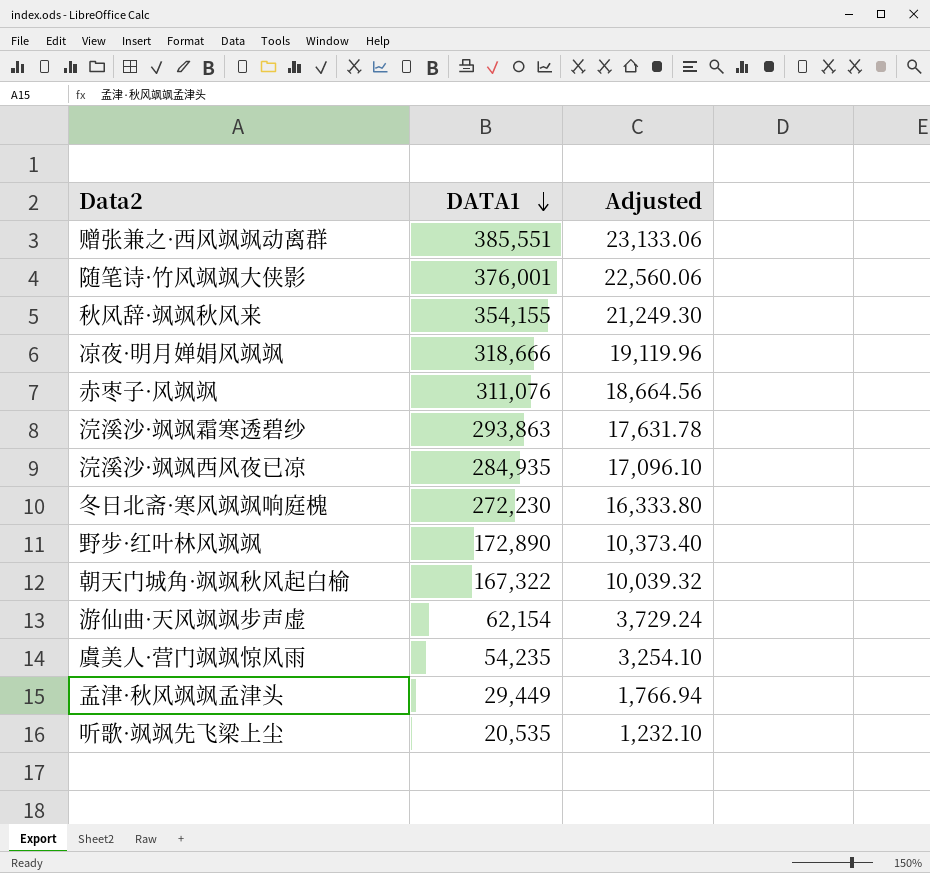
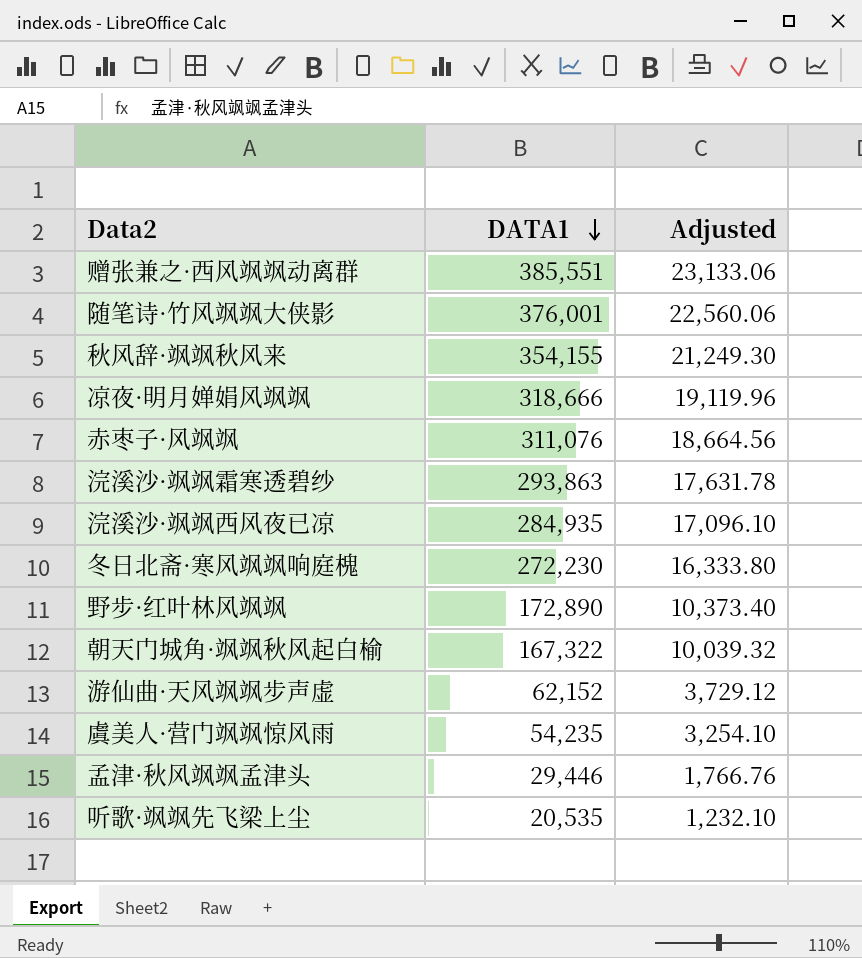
游仙曲·天风飒飒步声虚 | DATA1: 62,154 -> 62,152
游仙曲·天风飒飒步声虚 | Adjusted: 3,729.24 -> 3,729.12
孟津·秋风飒飒孟津头 | DATA1: 29,449 -> 29,446
孟津·秋风飒飒孟津头 | Adjusted: 1,766.94 -> 1,766.76

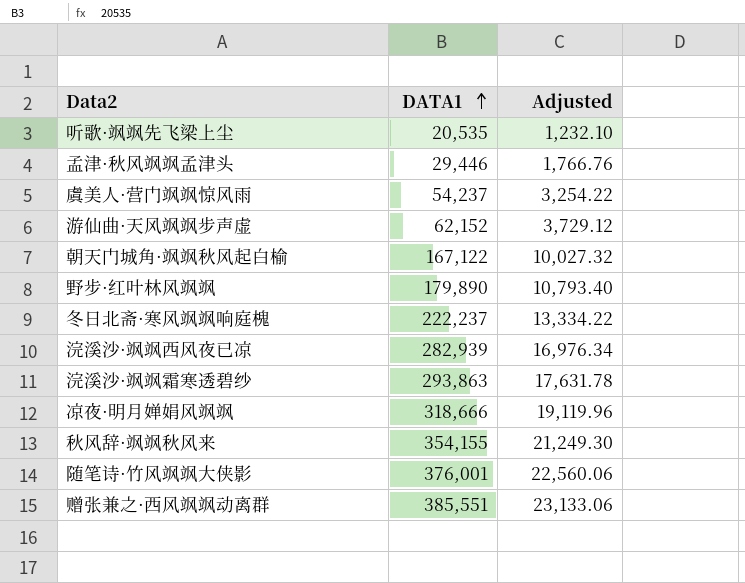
row order: DATA1 descending -> DATA1 ascending
row 赤枣子·风飒飒: 311,076 | 18,664.56 -> none
虞美人·营门飒飒惊风雨 | DATA1: 54,235 -> 54,237
虞美人·营门飒飒惊风雨 | Adjusted: 3,254.10 -> 3,254.22
朝天门城角·飒飒秋风起白榆 | DATA1: 167,322 -> 167,122
朝天门城角·飒飒秋风起白榆 | Adjusted: 10,039.32 -> 10,027.32
野步·红叶林风飒飒 | DATA1: 172,890 -> 179,890
野步·红叶林风飒飒 | Adjusted: 10,373.40 -> 10,793.40
冬日北斋·寒风飒飒响庭槐 | DATA1: 272,230 -> 222,237
冬日北斋·寒风飒飒响庭槐 | Adjusted: 16,333.80 -> 13,334.22
浣溪沙·飒飒西风夜已凉 | DATA1: 284,935 -> 282,939
浣溪沙·飒飒西风夜已凉 | Adjusted: 17,096.10 -> 16,976.34

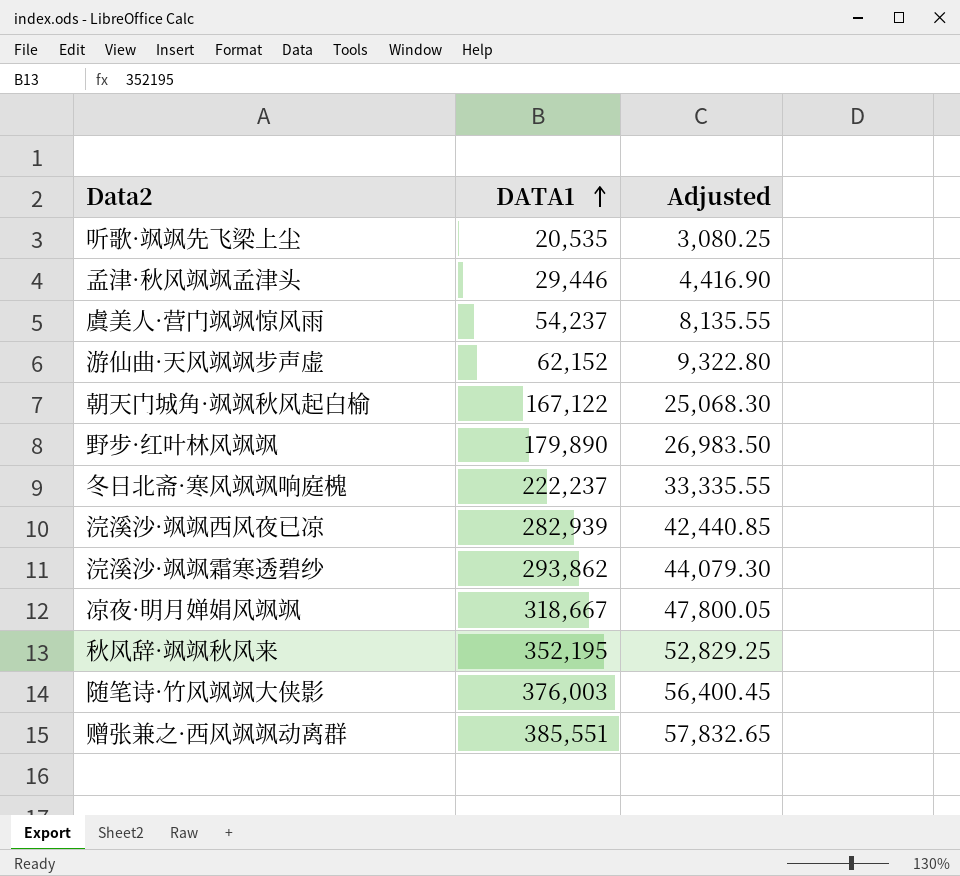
column Adjusted | formula: [DATA1] * 0.06 -> [DATA1] * 0.15
浣溪沙·飒飒霜寒透碧纱 | DATA1: 293,863 -> 293,862
凉夜·明月婵娟风飒飒 | DATA1: 318,666 -> 318,667
秋风辞·飒飒秋风来 | DATA1: 354,155 -> 352,195
随笔诗·竹风飒飒大侠影 | DATA1: 376,001 -> 376,003

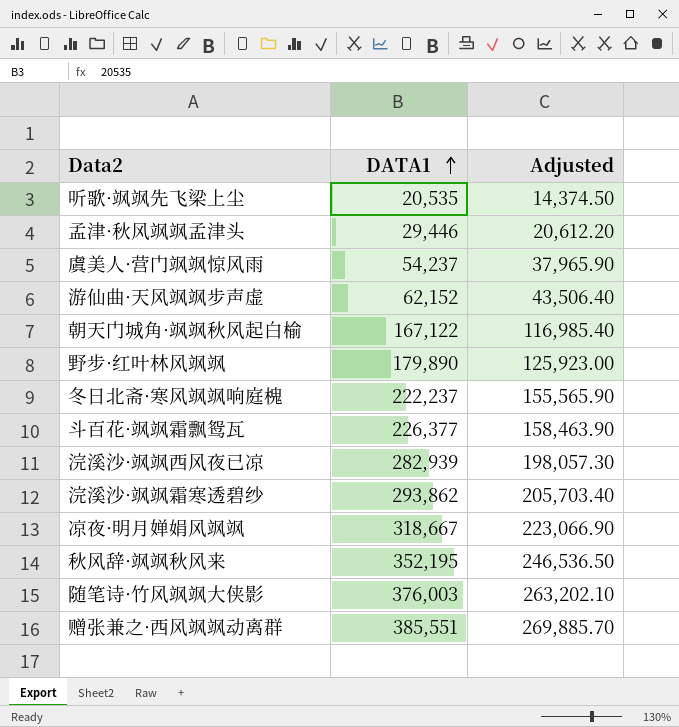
column Adjusted | formula: [DATA1] * 0.15 -> [DATA1] * 0.7
row 斗百花·飒飒霜飘鸳瓦: none -> 226,377 | 158,463.90

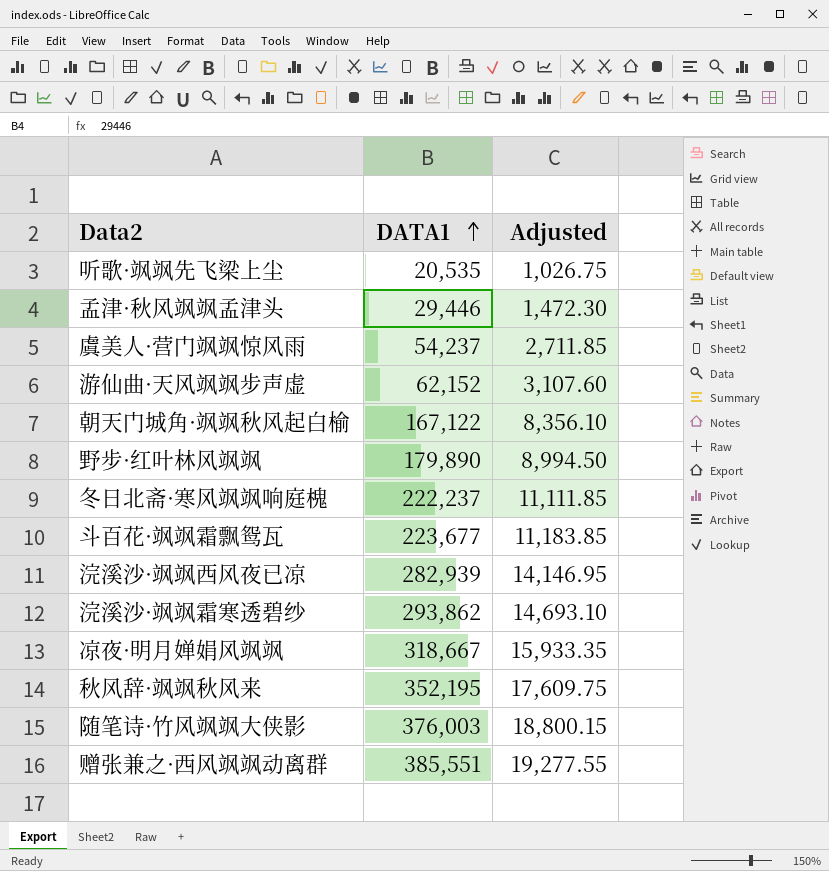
column Adjusted | formula: [DATA1] * 0.7 -> [DATA1] * 0.05
斗百花·飒飒霜飘鸳瓦 | DATA1: 226,377 -> 223,677

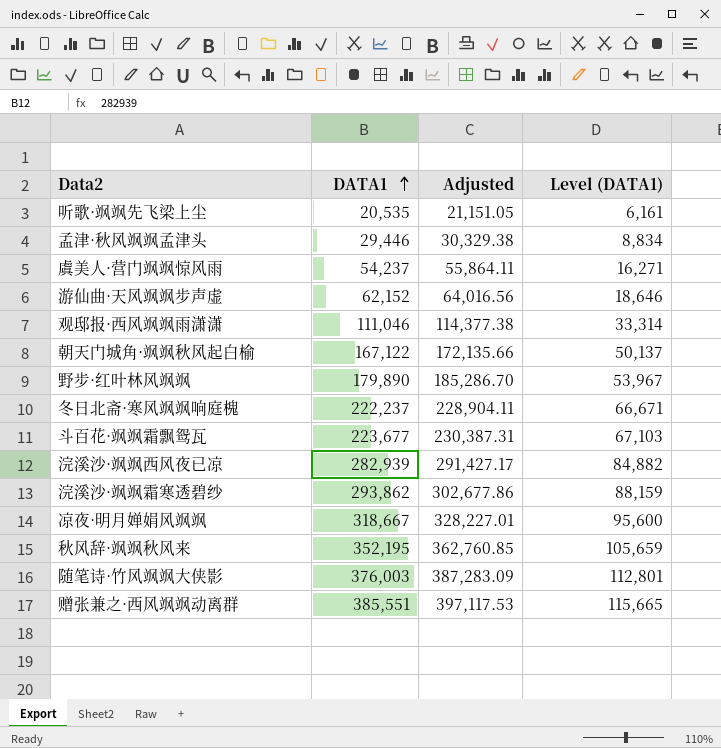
column Adjusted | formula: [DATA1] * 0.05 -> [DATA1] * 1.03
column Level (DATA1) | formula: none -> [DATA1] * 0.3
row 观邸报·西风飒飒雨潇潇: none -> 111,046 | 114,377.38 | 33,314

